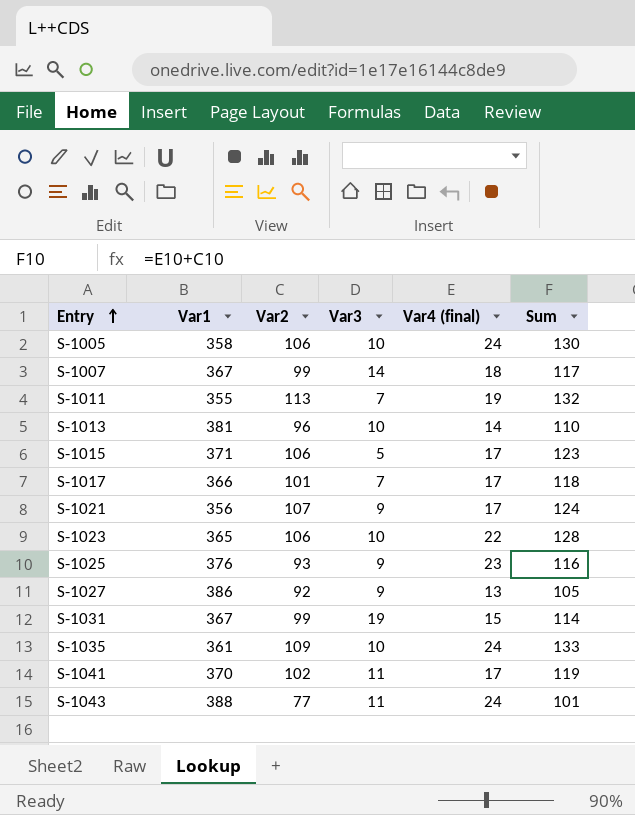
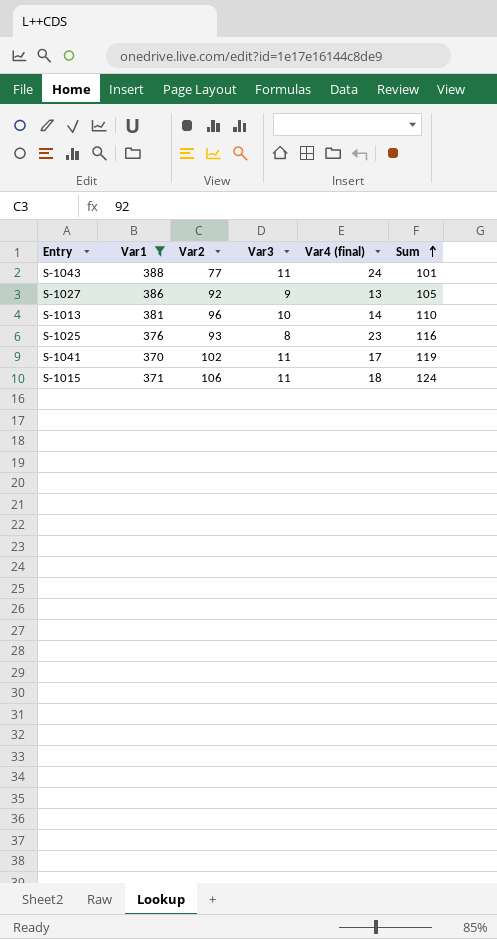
filter: none -> Var1 >= 370
row order: Entry ascending -> Sum ascending
S-1025 | Var3: 9 -> 8
S-1015 | Var3: 5 -> 11
S-1015 | Var4 (final): 17 -> 18
S-1015 | Sum: 123 -> 124

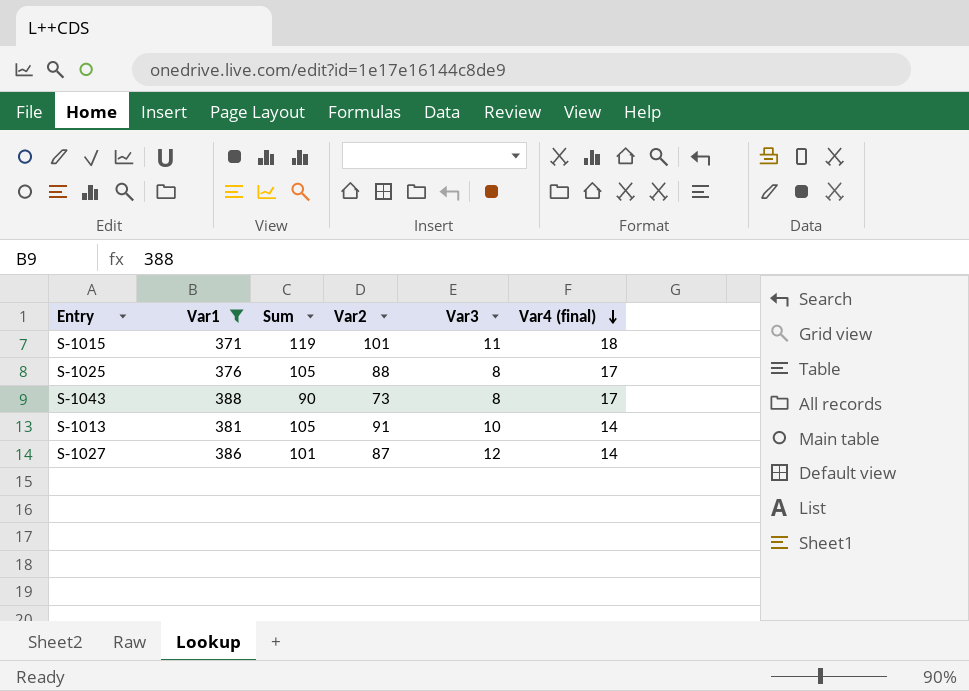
row order: Sum ascending -> Var4 (final) descending
column Sum | position: 6 -> 3
row S-1041: 370 | 102 | 11 | 17 | 119 -> none
S-1015 | Sum: 124 -> 119
S-1015 | Var2: 106 -> 101
S-1025 | Sum: 116 -> 105
S-1025 | Var2: 93 -> 88
S-1025 | Var4 (final): 23 -> 17
S-1043 | Sum: 101 -> 90
S-1043 | Var2: 77 -> 73
S-1043 | Var3: 11 -> 8
S-1043 | Var4 (final): 24 -> 17
S-1013 | Sum: 110 -> 105
S-1013 | Var2: 96 -> 91
S-1027 | Sum: 105 -> 101
S-1027 | Var2: 92 -> 87
S-1027 | Var3: 9 -> 12
S-1027 | Var4 (final): 13 -> 14

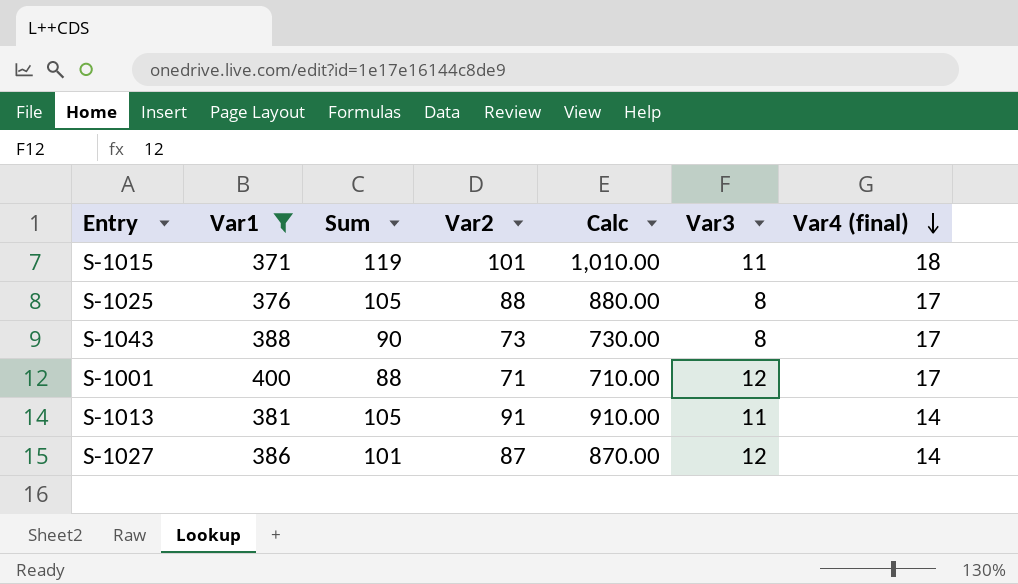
column Calc | formula: none -> [Var2] * 10
row S-1001: none -> 400 | 88 | 71 | 710.00 | 12 | 17
S-1013 | Var3: 10 -> 11

